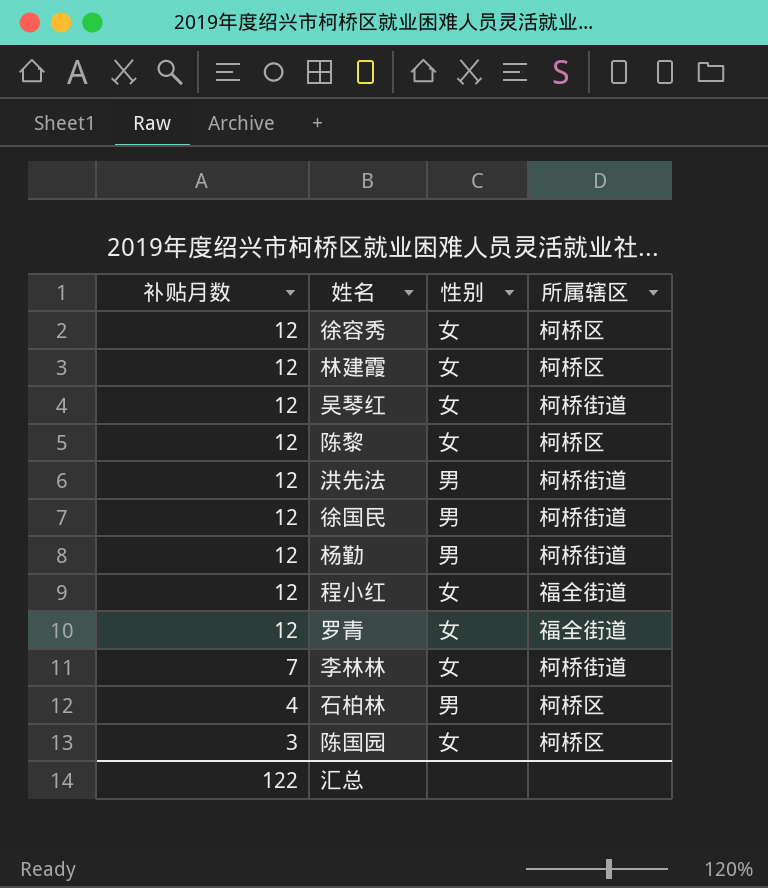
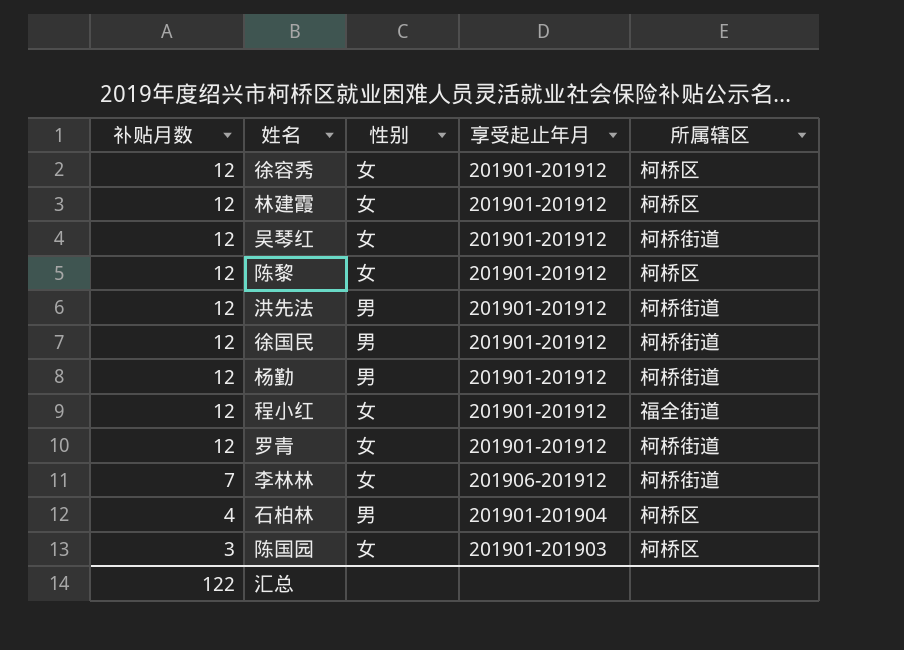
column 享受起止年月 | position: none -> 4
罗青 | 所属辖区: 福全街道 -> 柯桥街道

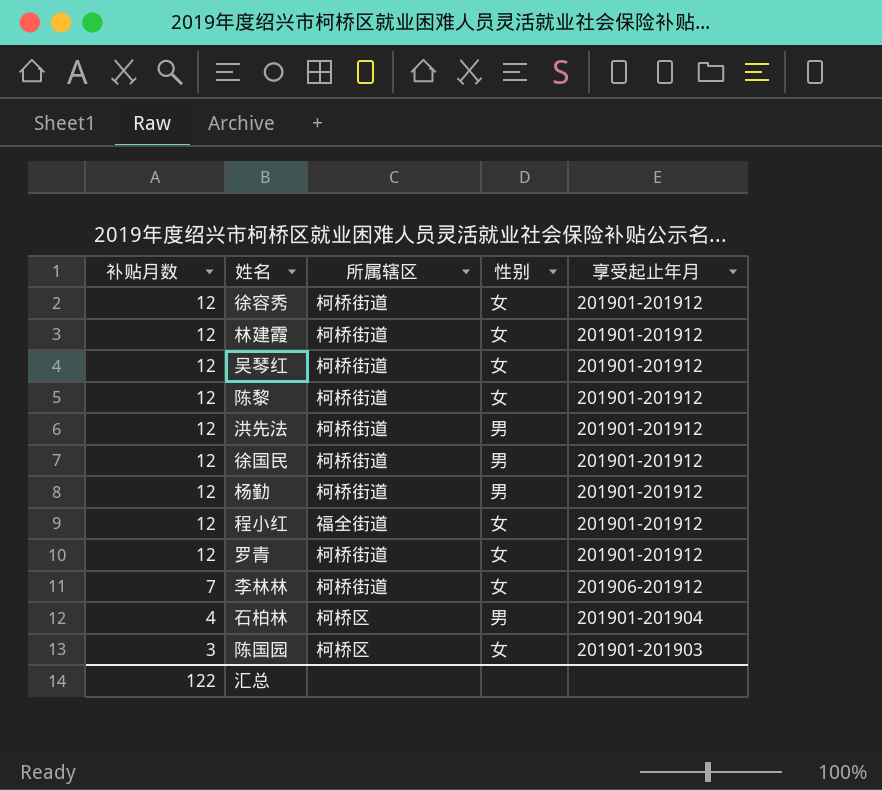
column 所属辖区 | position: 5 -> 3
徐容秀 | 所属辖区: 柯桥区 -> 柯桥街道
林建霞 | 所属辖区: 柯桥区 -> 柯桥街道
陈黎 | 所属辖区: 柯桥区 -> 柯桥街道

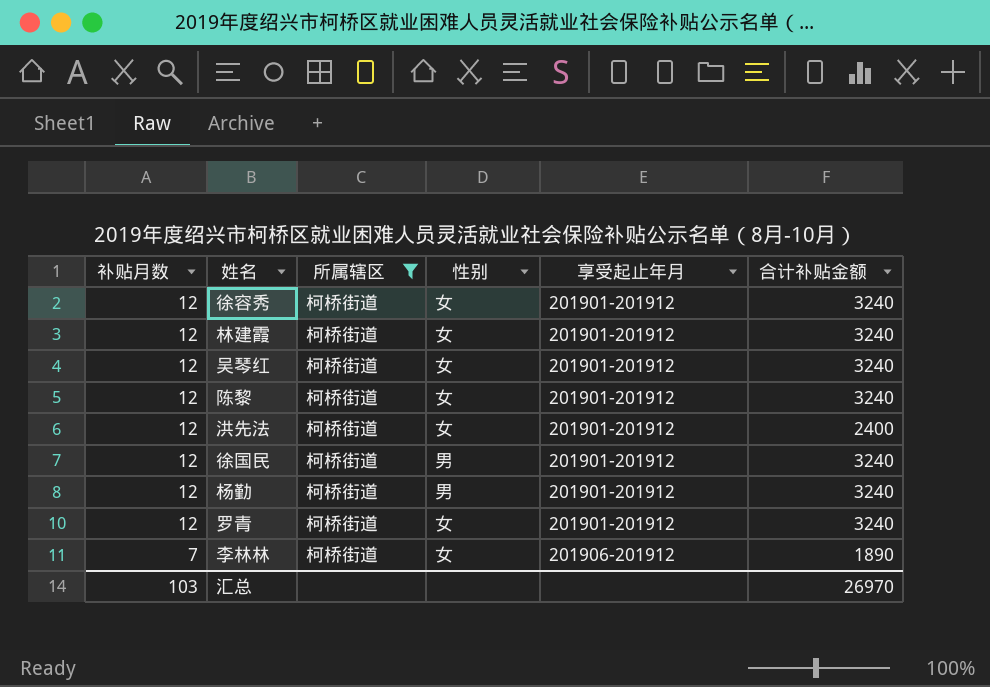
filter: none -> 所属辖区 = 柯桥街道
column 合计补贴金额 | position: none -> 6
洪先法 | 性别: 男 -> 女
汇总 | 补贴月数: 122 -> 103

